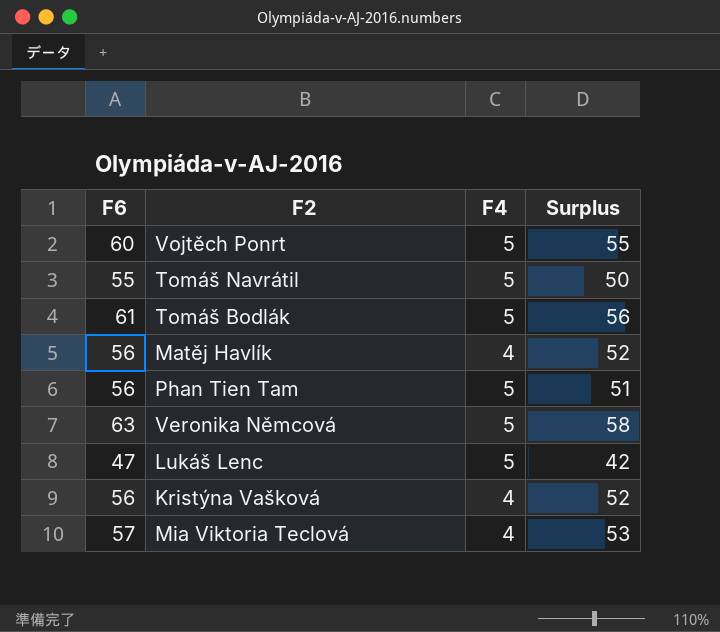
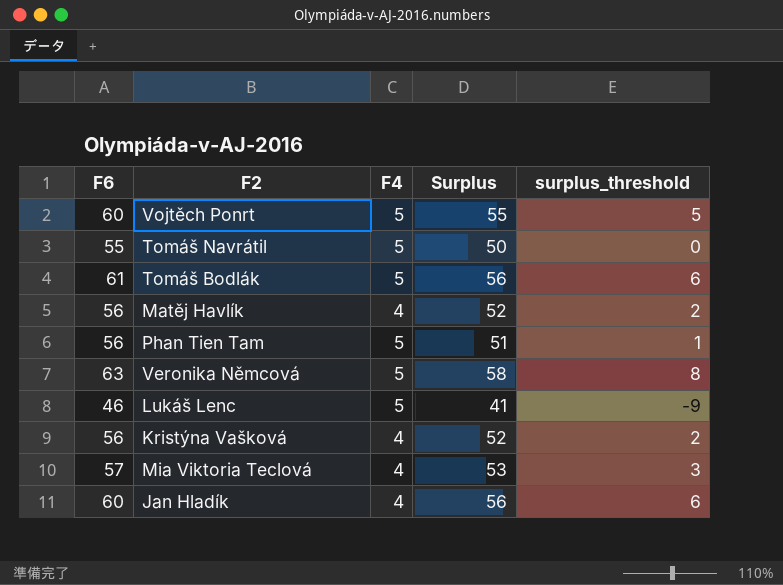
column surplus_threshold | formula: none -> [Surplus] - 50
Lukáš Lenc | F6: 47 -> 46
Lukáš Lenc | Surplus: 42 -> 41
row Jan Hladík: none -> 60 | 4 | 56 | 6

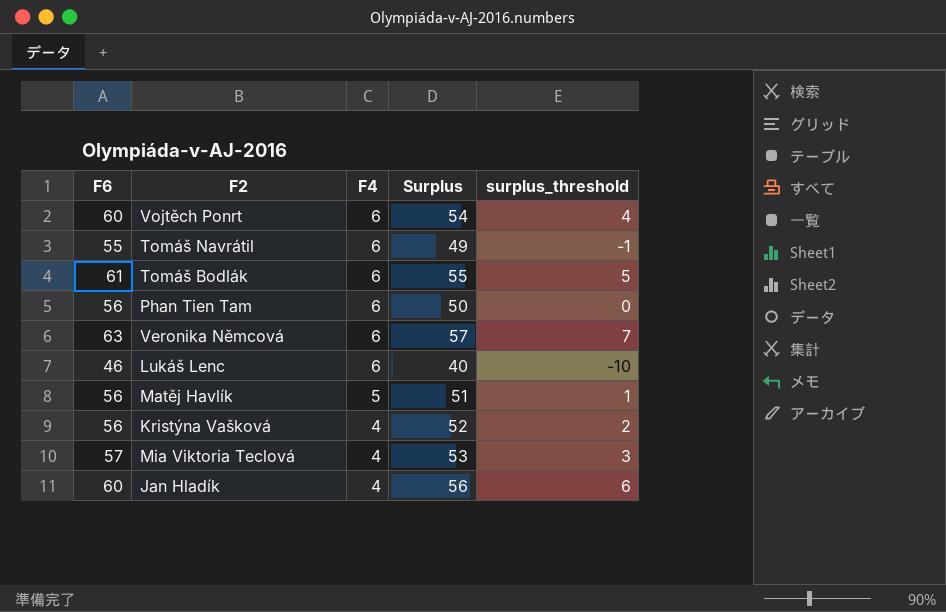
row order: none -> F4 descending
Vojtěch Ponrt | F4: 5 -> 6
Vojtěch Ponrt | Surplus: 55 -> 54
Vojtěch Ponrt | surplus_threshold: 5 -> 4
Tomáš Navrátil | F4: 5 -> 6
Tomáš Navrátil | Surplus: 50 -> 49
Tomáš Navrátil | surplus_threshold: 0 -> -1
Tomáš Bodlák | F4: 5 -> 6
Tomáš Bodlák | Surplus: 56 -> 55
Tomáš Bodlák | surplus_threshold: 6 -> 5
Phan Tien Tam | F4: 5 -> 6
Phan Tien Tam | Surplus: 51 -> 50
Phan Tien Tam | surplus_threshold: 1 -> 0
Veronika Němcová | F4: 5 -> 6
Veronika Němcová | Surplus: 58 -> 57
Veronika Němcová | surplus_threshold: 8 -> 7
Lukáš Lenc | F4: 5 -> 6
Lukáš Lenc | Surplus: 41 -> 40
Lukáš Lenc | surplus_threshold: -9 -> -10
Matěj Havlík | F4: 4 -> 5
Matěj Havlík | Surplus: 52 -> 51
Matěj Havlík | surplus_threshold: 2 -> 1

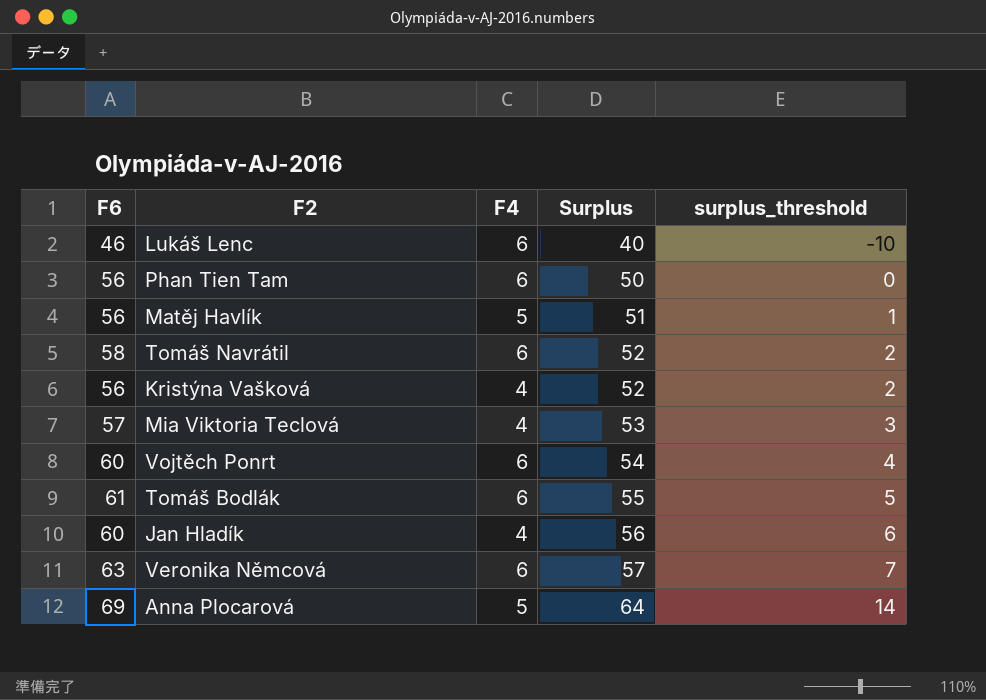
row order: F4 descending -> Surplus ascending
Tomáš Navrátil | F6: 55 -> 58
Tomáš Navrátil | Surplus: 49 -> 52
Tomáš Navrátil | surplus_threshold: -1 -> 2
row Anna Plocarová: none -> 69 | 5 | 64 | 14

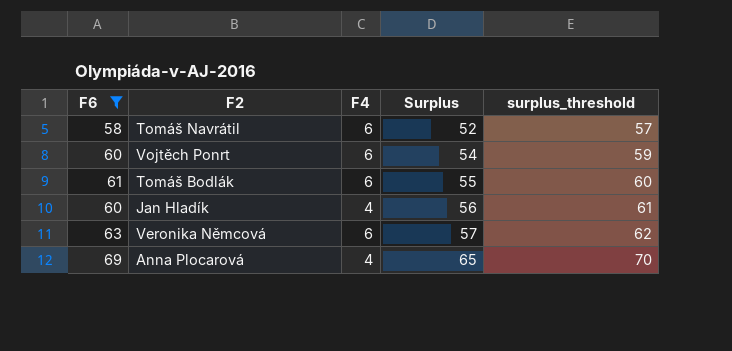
filter: none -> F6 >= 58
column surplus_threshold | formula: [Surplus] - 50 -> [Surplus] + 5
Anna Plocarová | F4: 5 -> 4
Anna Plocarová | Surplus: 64 -> 65

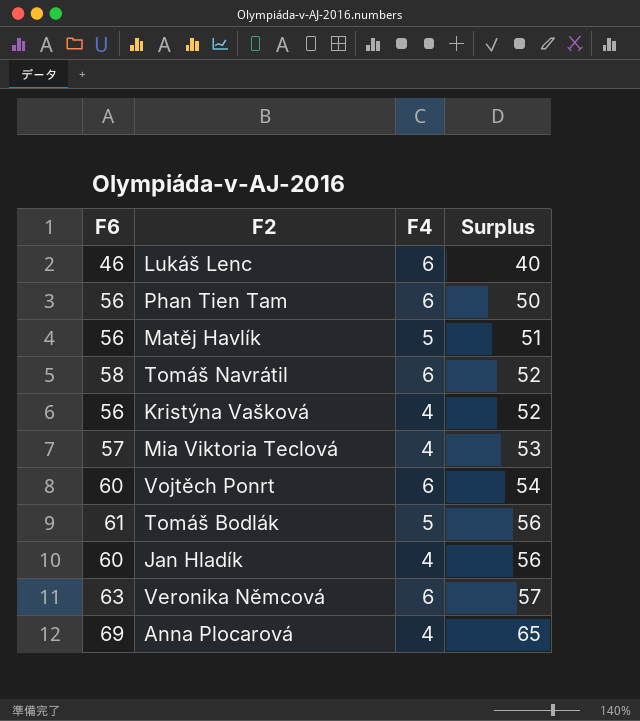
filter: F6 >= 58 -> none
column surplus_threshold | formula: [Surplus] + 5 -> none
Tomáš Bodlák | F4: 6 -> 5
Tomáš Bodlák | Surplus: 55 -> 56

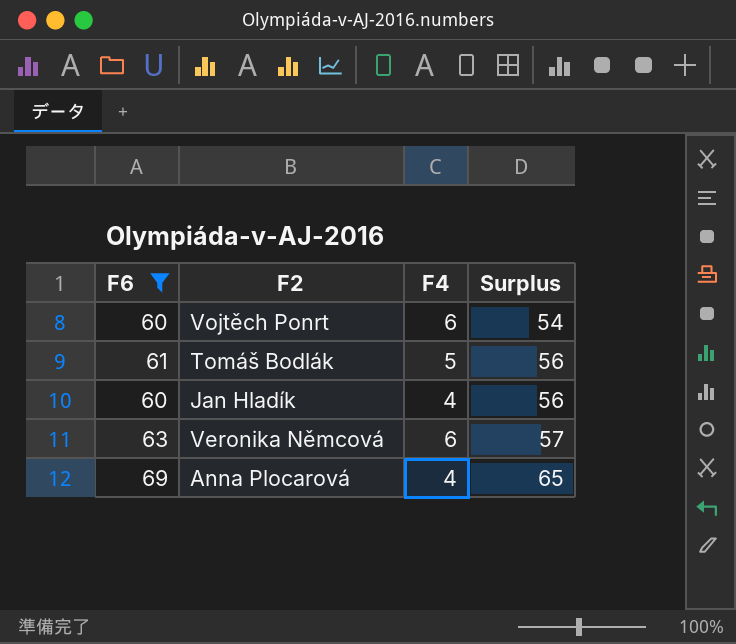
filter: none -> F6 >= 60

